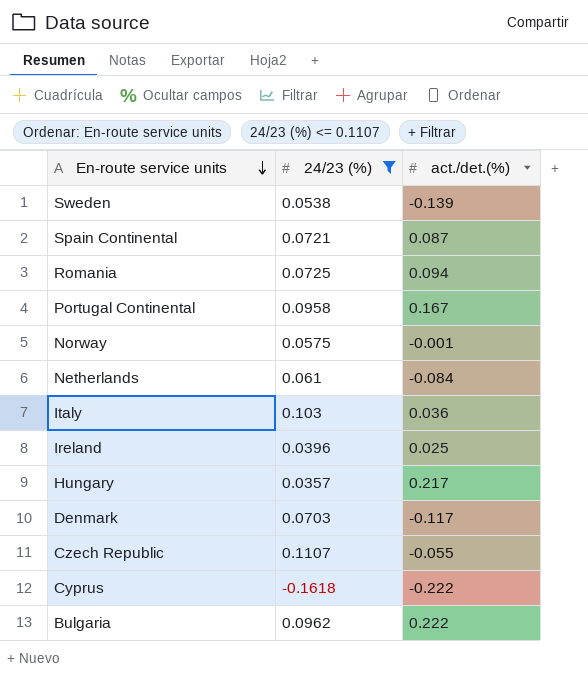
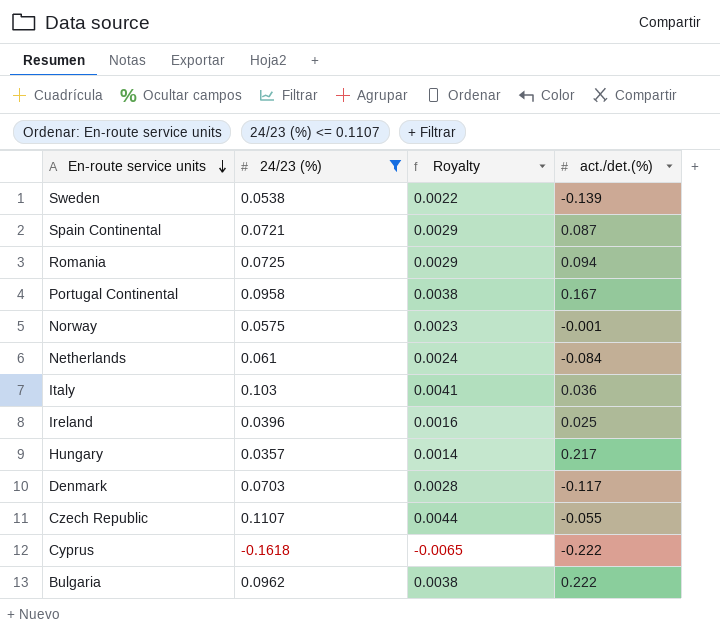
column Royalty | formula: none -> [24/23 (%)] * 0.04

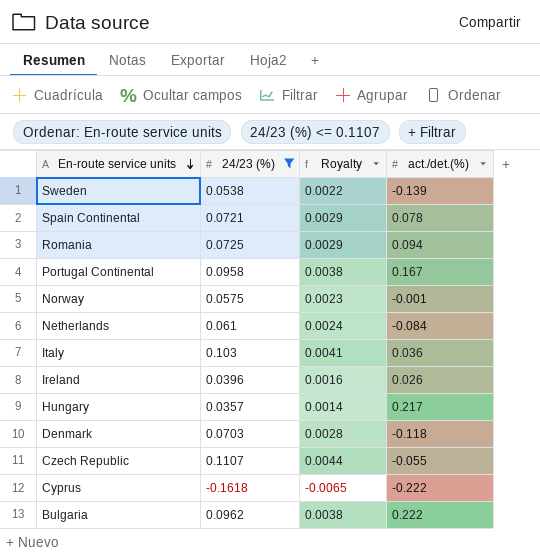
Spain Continental | act./det.(%): 0.087 -> 0.078
Ireland | act./det.(%): 0.025 -> 0.026
Denmark | act./det.(%): -0.117 -> -0.118

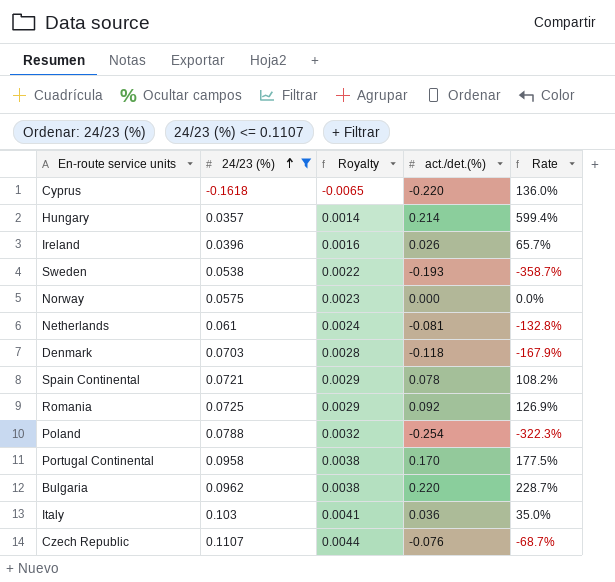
row order: En-route service units descending -> 24/23 (%) ascending
column Rate | formula: none -> [act./det.(%)] / [24/23 (%)]
Cyprus | act./det.(%): -0.222 -> -0.220
Hungary | act./det.(%): 0.217 -> 0.214
Sweden | act./det.(%): -0.139 -> -0.193
Norway | act./det.(%): -0.001 -> 0.000
Netherlands | act./det.(%): -0.084 -> -0.081
Romania | act./det.(%): 0.094 -> 0.092
row Poland: none -> 0.0788 | 0.0032 | -0.254 | -322.3%
Portugal Continental | act./det.(%): 0.167 -> 0.170
Bulgaria | act./det.(%): 0.222 -> 0.220
Czech Republic | act./det.(%): -0.055 -> -0.076

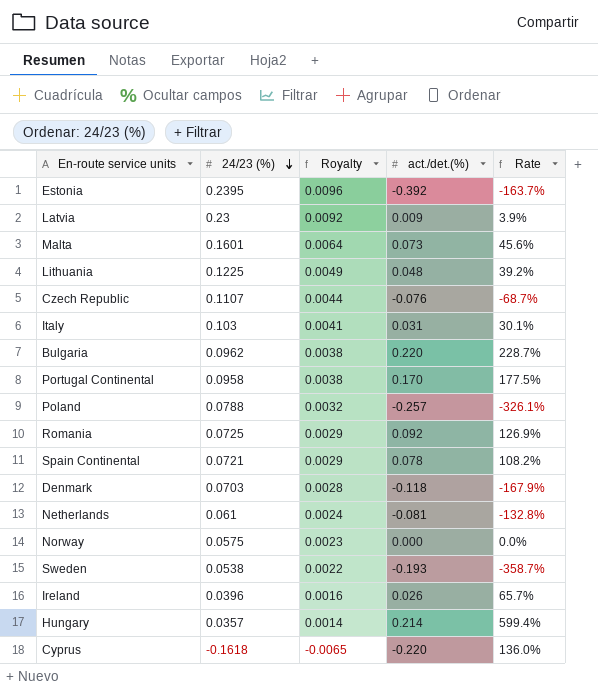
filter: 24/23 (%) <= 0.1107 -> none
row order: 24/23 (%) ascending -> 24/23 (%) descending
Italy | act./det.(%): 0.036 -> 0.031
Italy | Rate: 35.0% -> 30.1%
Poland | act./det.(%): -0.254 -> -0.257
Poland | Rate: -322.3% -> -326.1%

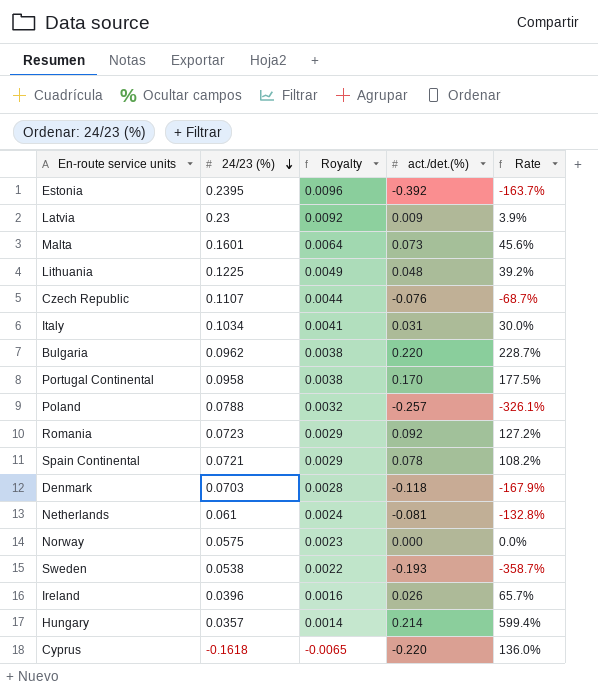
Italy | 24/23 (%): 0.103 -> 0.1034
Italy | Rate: 30.1% -> 30.0%
Romania | 24/23 (%): 0.0725 -> 0.0723
Romania | Rate: 126.9% -> 127.2%

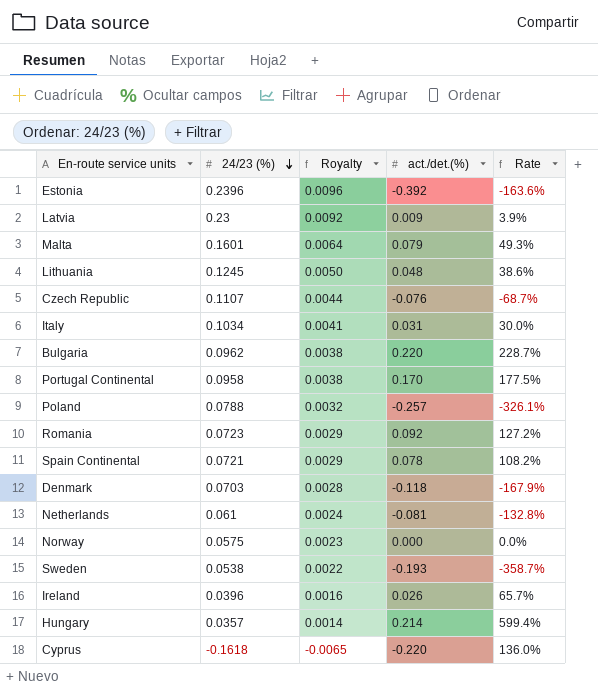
Estonia | 24/23 (%): 0.2395 -> 0.2396
Estonia | Rate: -163.7% -> -163.6%
Malta | act./det.(%): 0.073 -> 0.079
Malta | Rate: 45.6% -> 49.3%
Lithuania | 24/23 (%): 0.1225 -> 0.1245
Lithuania | Royalty: 0.0049 -> 0.0050
Lithuania | Rate: 39.2% -> 38.6%

